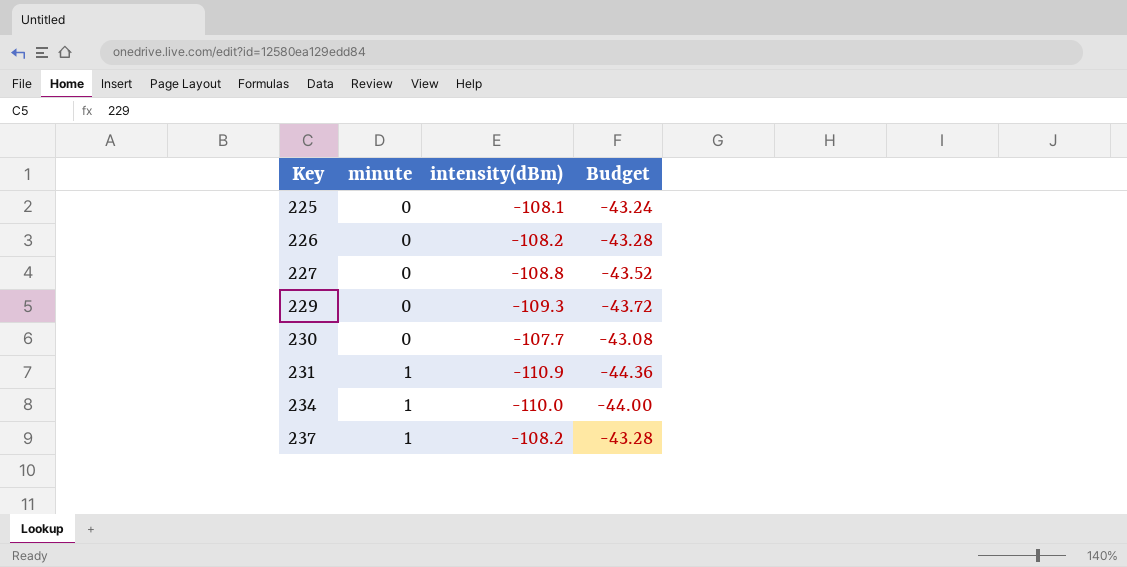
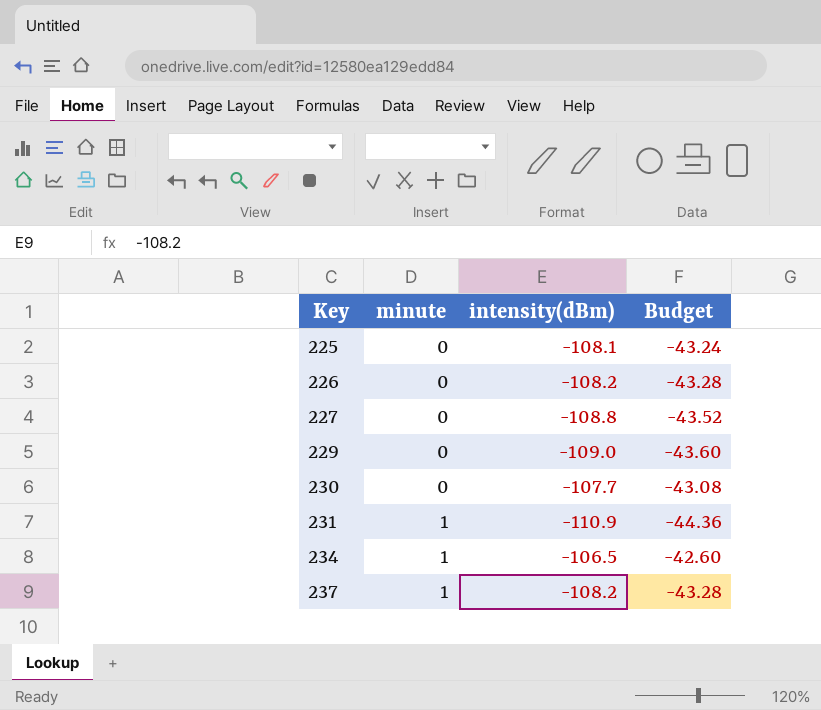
229 | intensity(dBm): -109.3 -> -109.0
229 | Budget: -43.72 -> -43.60
234 | intensity(dBm): -110.0 -> -106.5
234 | Budget: -44.00 -> -42.60

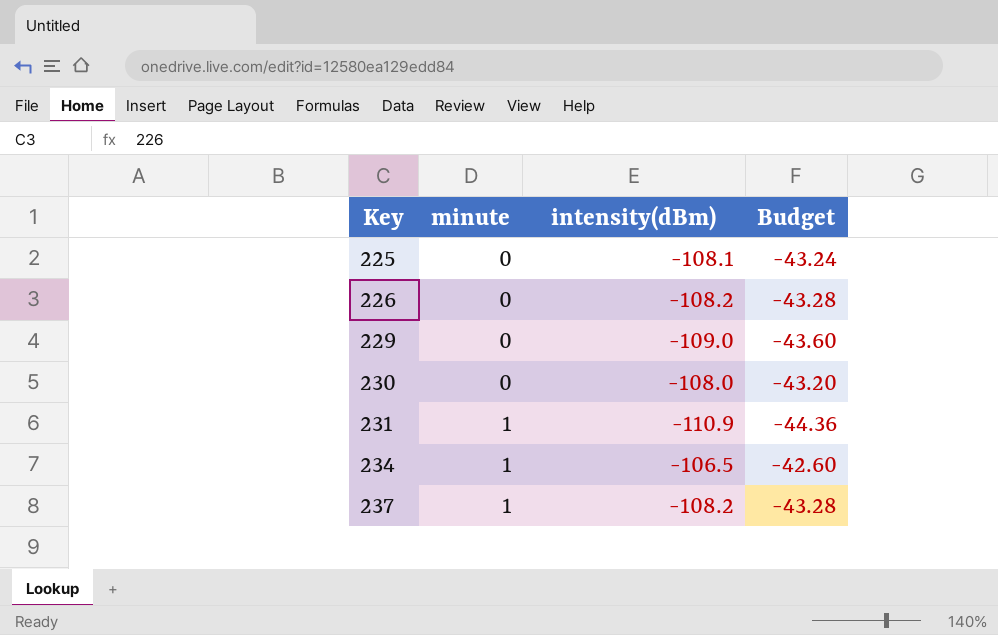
row 227: 0 | -108.8 | -43.52 -> none
230 | intensity(dBm): -107.7 -> -108.0
230 | Budget: -43.08 -> -43.20

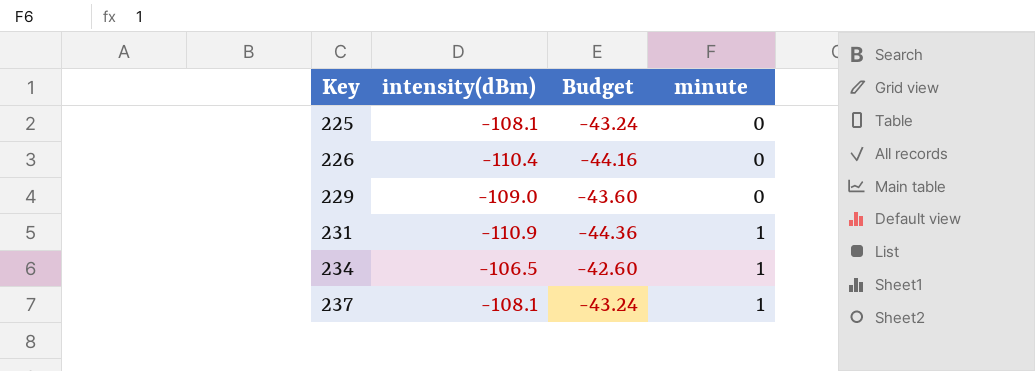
column minute | position: 2 -> 4
row 230: 0 | -108.0 | -43.20 -> none
226 | intensity(dBm): -108.2 -> -110.4
226 | Budget: -43.28 -> -44.16
237 | intensity(dBm): -108.2 -> -108.1
237 | Budget: -43.28 -> -43.24

